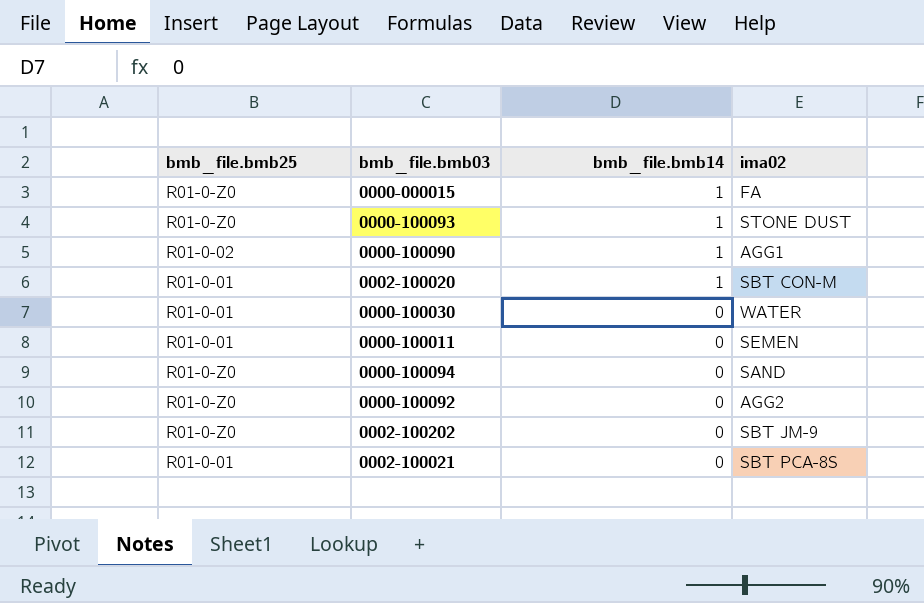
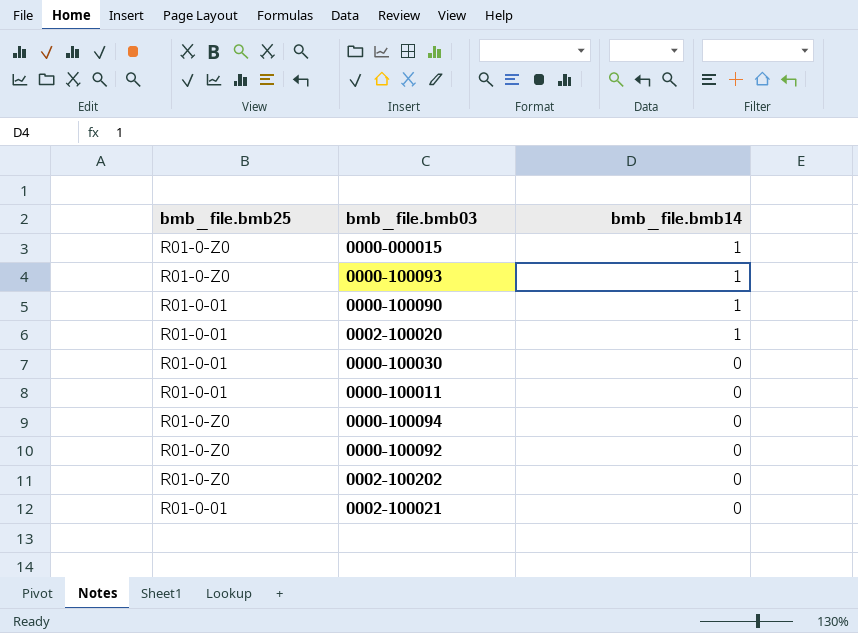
column ima02 | position: 4 -> none
0000-100090 | bmb_file.bmb25: R01-0-02 -> R01-0-01

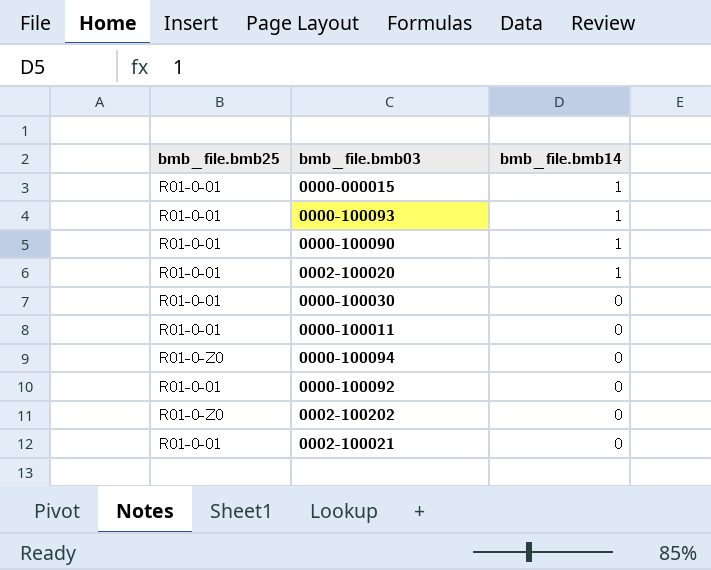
0000-000015 | bmb_file.bmb25: R01-0-Z0 -> R01-0-01
0000-100093 | bmb_file.bmb25: R01-0-Z0 -> R01-0-01
0000-100092 | bmb_file.bmb25: R01-0-Z0 -> R01-0-01

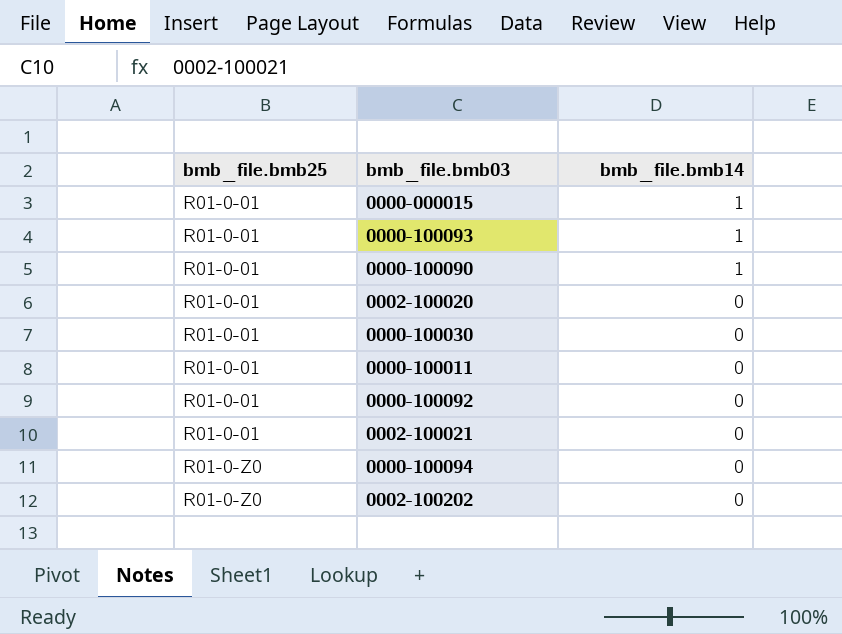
row order: bmb_file.bmb14 descending -> bmb_file.bmb25 ascending
0002-100020 | bmb_file.bmb14: 1 -> 0

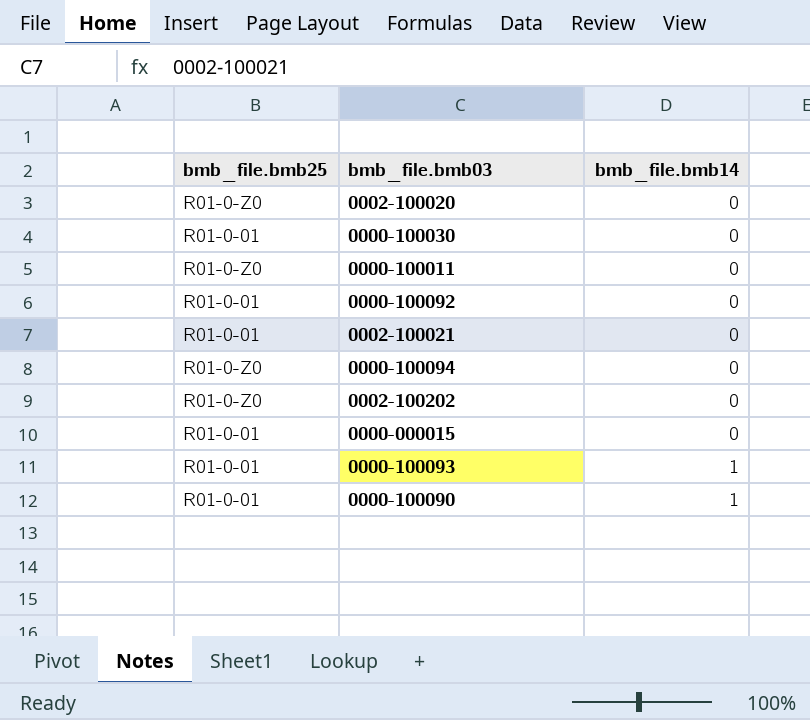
row order: bmb_file.bmb25 ascending -> bmb_file.bmb14 ascending
0002-100020 | bmb_file.bmb25: R01-0-01 -> R01-0-Z0
0000-100011 | bmb_file.bmb25: R01-0-01 -> R01-0-Z0
0000-000015 | bmb_file.bmb14: 1 -> 0

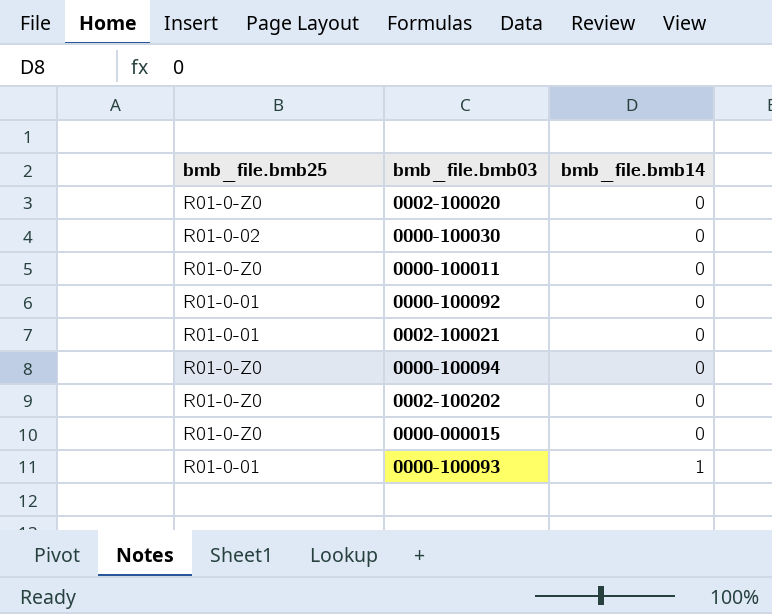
row 0000-100090: R01-0-01 | 1 -> none
0000-100030 | bmb_file.bmb25: R01-0-01 -> R01-0-02
0000-000015 | bmb_file.bmb25: R01-0-01 -> R01-0-Z0

